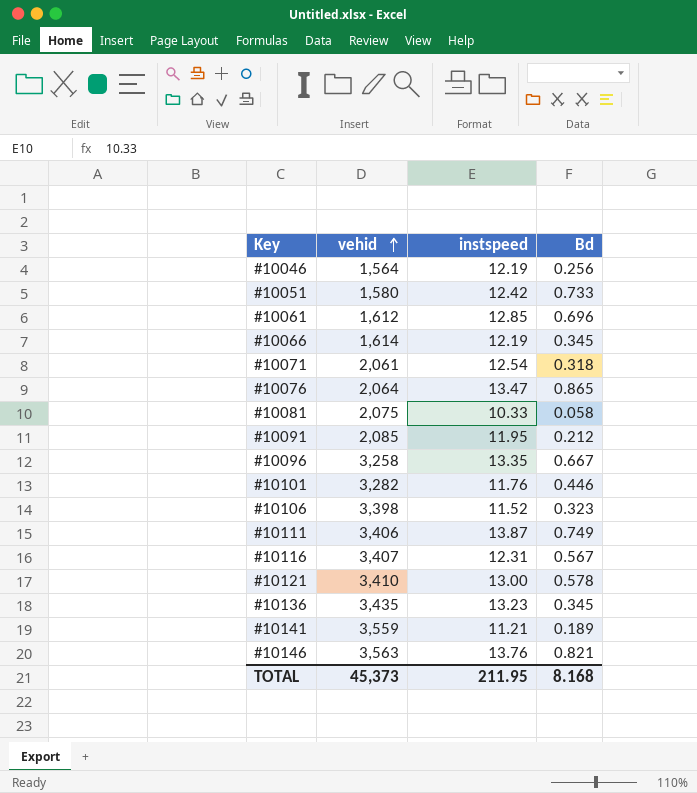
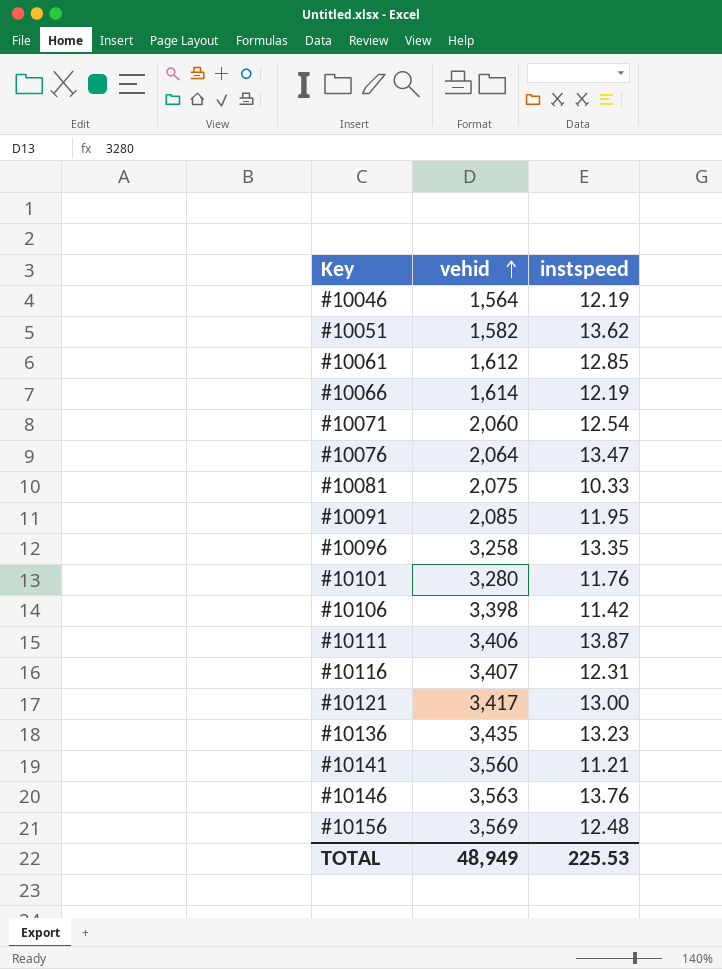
column Bd | position: 4 -> none
#10051 | vehid: 1,580 -> 1,582
#10051 | instspeed: 12.42 -> 13.62
#10071 | vehid: 2,061 -> 2,060
#10101 | vehid: 3,282 -> 3,280
#10106 | instspeed: 11.52 -> 11.42
#10121 | vehid: 3,410 -> 3,417
#10141 | vehid: 3,559 -> 3,560
row #10156: none -> 3,569 | 12.48
TOTAL | vehid: 45,373 -> 48,949
TOTAL | instspeed: 211.95 -> 225.53

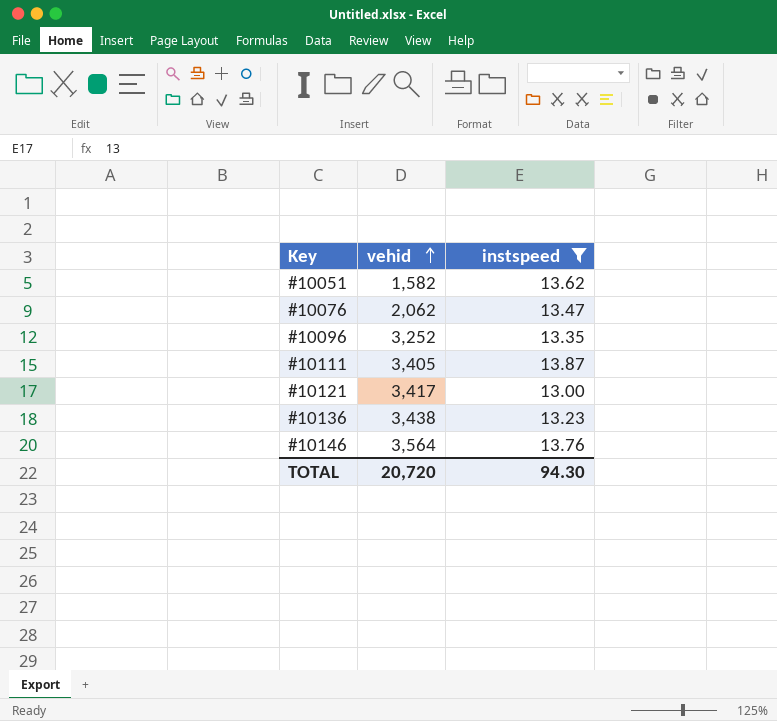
filter: none -> instspeed >= 13.00
#10076 | vehid: 2,064 -> 2,062
#10096 | vehid: 3,258 -> 3,252
#10111 | vehid: 3,406 -> 3,405
#10136 | vehid: 3,435 -> 3,438
#10146 | vehid: 3,563 -> 3,564
TOTAL | vehid: 48,949 -> 20,720
TOTAL | instspeed: 225.53 -> 94.30

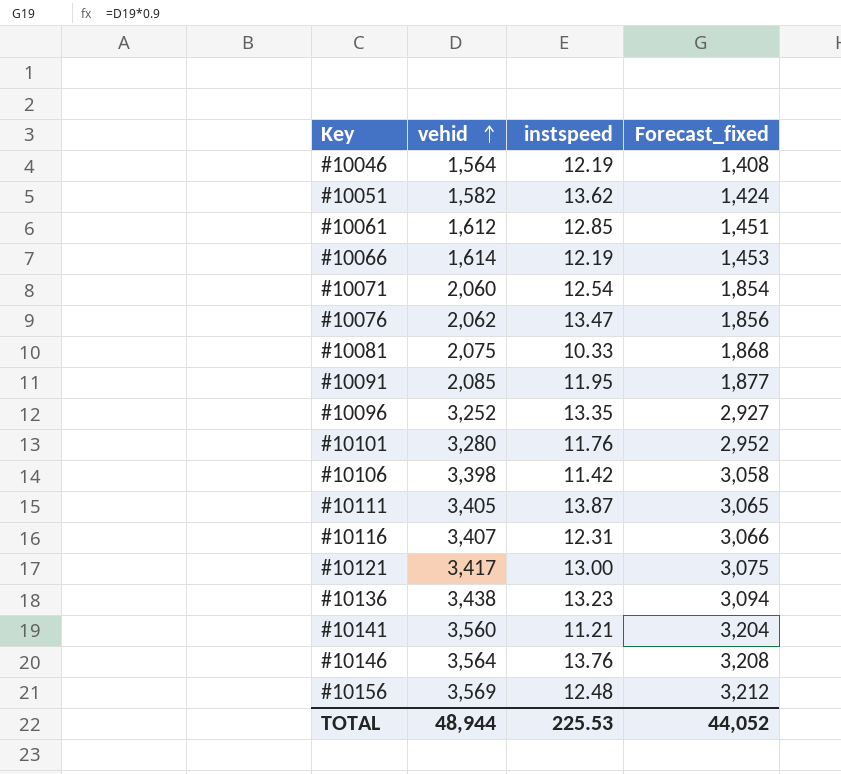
filter: instspeed >= 13.00 -> none
column Forecast_fixed | formula: none -> [vehid] * 0.9
TOTAL | vehid: 20,720 -> 48,944
TOTAL | instspeed: 94.30 -> 225.53

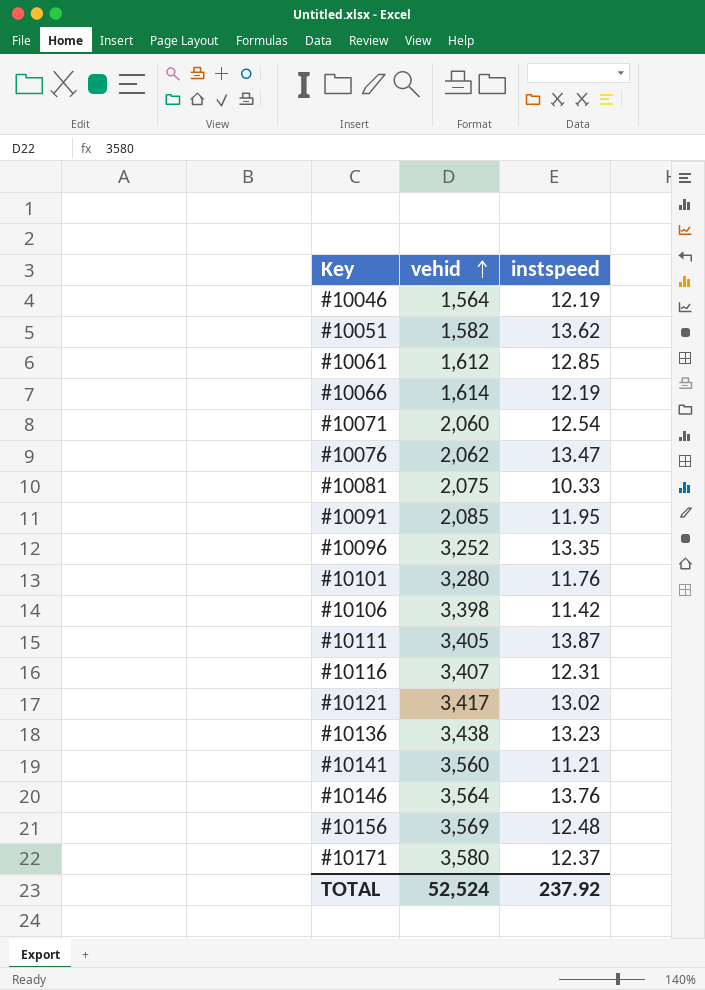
column Forecast_fixed | formula: [vehid] * 0.9 -> none
#10121 | instspeed: 13.00 -> 13.02
row #10171: none -> 3,580 | 12.37
TOTAL | vehid: 48,944 -> 52,524
TOTAL | instspeed: 225.53 -> 237.92

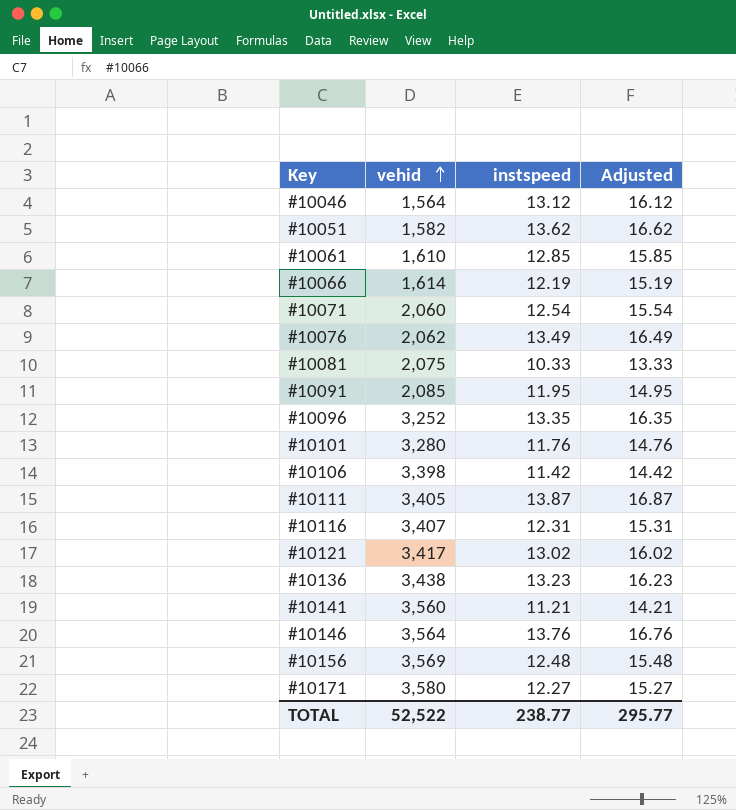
column Adjusted | formula: none -> [instspeed] + 3
#10046 | instspeed: 12.19 -> 13.12
#10061 | vehid: 1,612 -> 1,610
#10076 | instspeed: 13.47 -> 13.49
#10171 | instspeed: 12.37 -> 12.27
TOTAL | vehid: 52,524 -> 52,522
TOTAL | instspeed: 237.92 -> 238.77

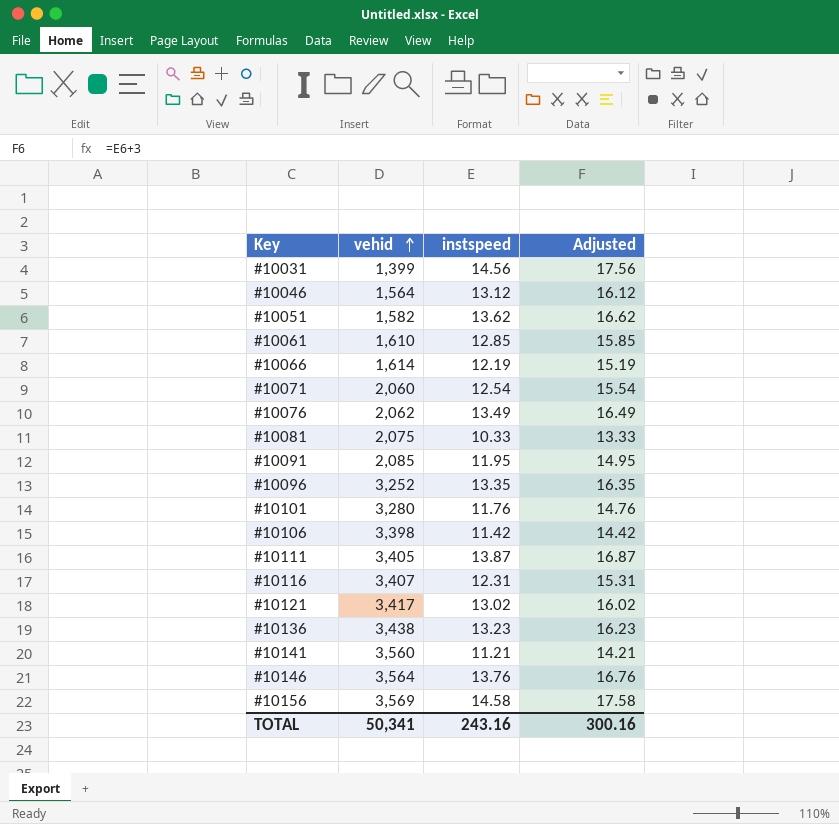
row #10171: 3,580 | 12.27 | 15.27 -> none
row #10031: none -> 1,399 | 14.56 | 17.56
#10156 | instspeed: 12.48 -> 14.58
#10156 | Adjusted: 15.48 -> 17.58
TOTAL | vehid: 52,522 -> 50,341
TOTAL | instspeed: 238.77 -> 243.16
TOTAL | Adjusted: 295.77 -> 300.16

